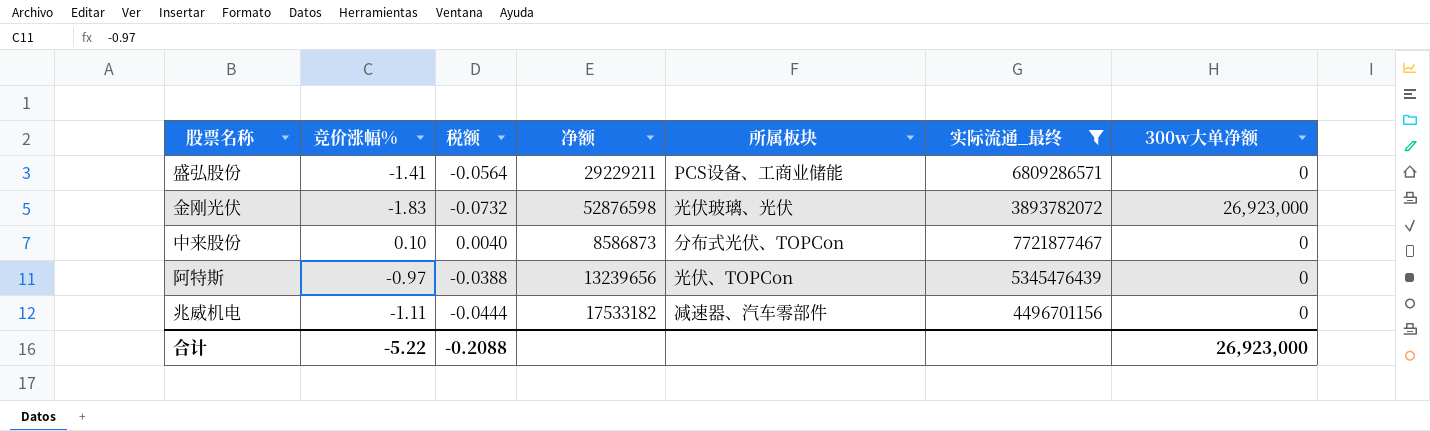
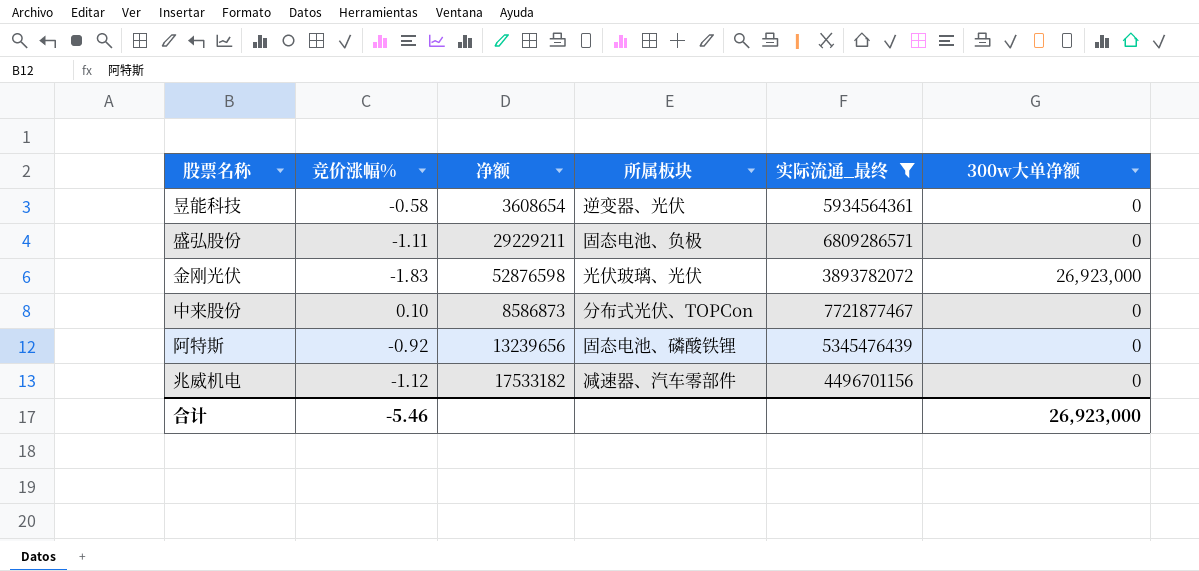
column 税额 | formula: [竞价涨幅%] * 0.04 -> none
row 昱能科技: none -> -0.58 | 3608654 | 逆变器、光伏 | 5934564361 | 0
盛弘股份 | 竞价涨幅%: -1.41 -> -1.11
盛弘股份 | 所属板块: PCS设备、工商业储能 -> 固态电池、负极
阿特斯 | 竞价涨幅%: -0.97 -> -0.92
阿特斯 | 所属板块: 光伏、TOPCon -> 固态电池、磷酸铁锂
兆威机电 | 竞价涨幅%: -1.11 -> -1.12
合计 | 竞价涨幅%: -5.22 -> -5.46

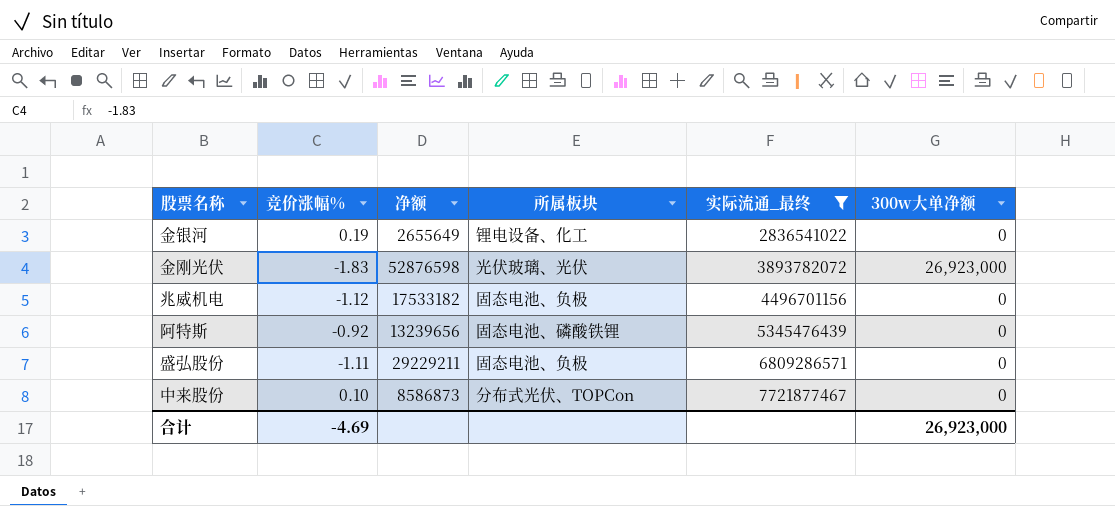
row order: none -> 实际流通_最终 ascending
row 昱能科技: -0.58 | 3608654 | 逆变器、光伏 | 5934564361 | 0 -> none
row 金银河: none -> 0.19 | 2655649 | 锂电设备、化工 | 2836541022 | 0
兆威机电 | 所属板块: 减速器、汽车零部件 -> 固态电池、负极
合计 | 竞价涨幅%: -5.46 -> -4.69

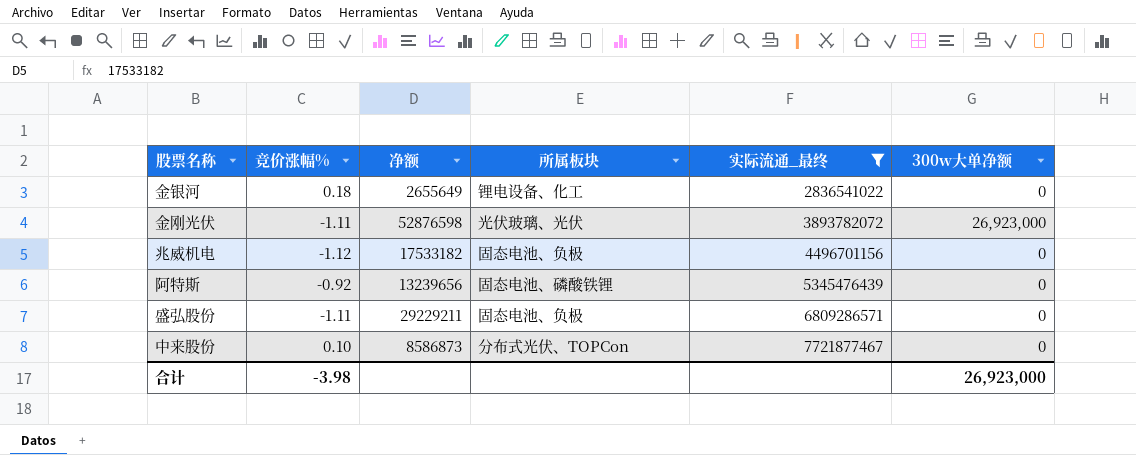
金银河 | 竞价涨幅%: 0.19 -> 0.18
金刚光伏 | 竞价涨幅%: -1.83 -> -1.11
合计 | 竞价涨幅%: -4.69 -> -3.98

